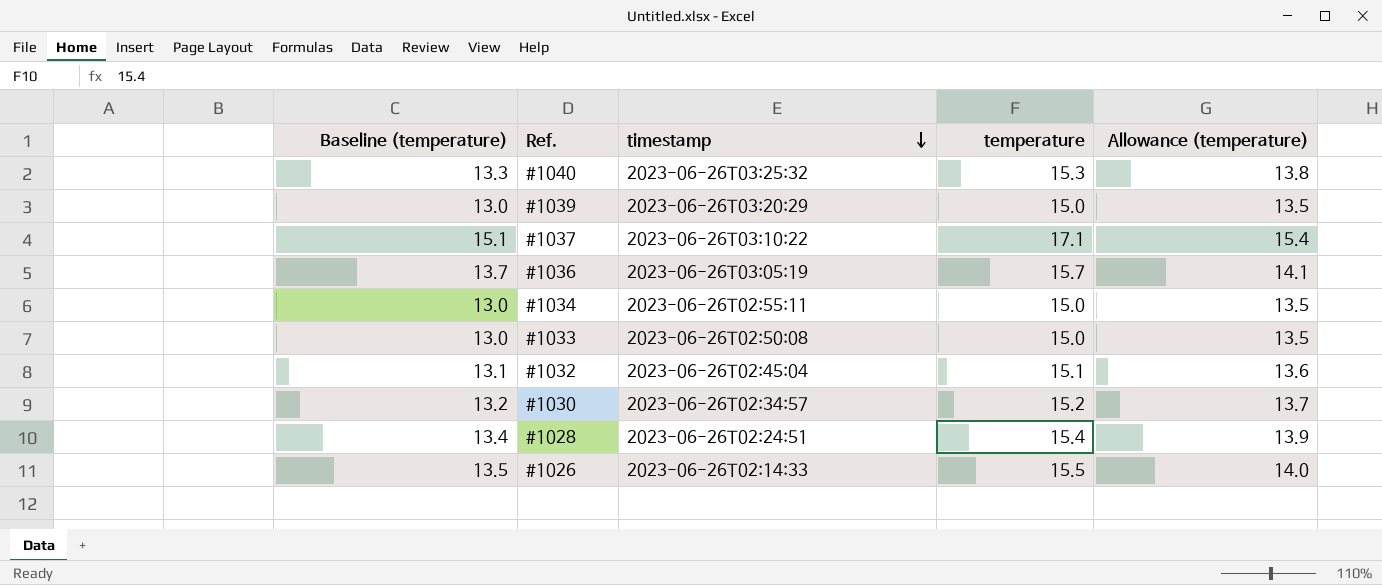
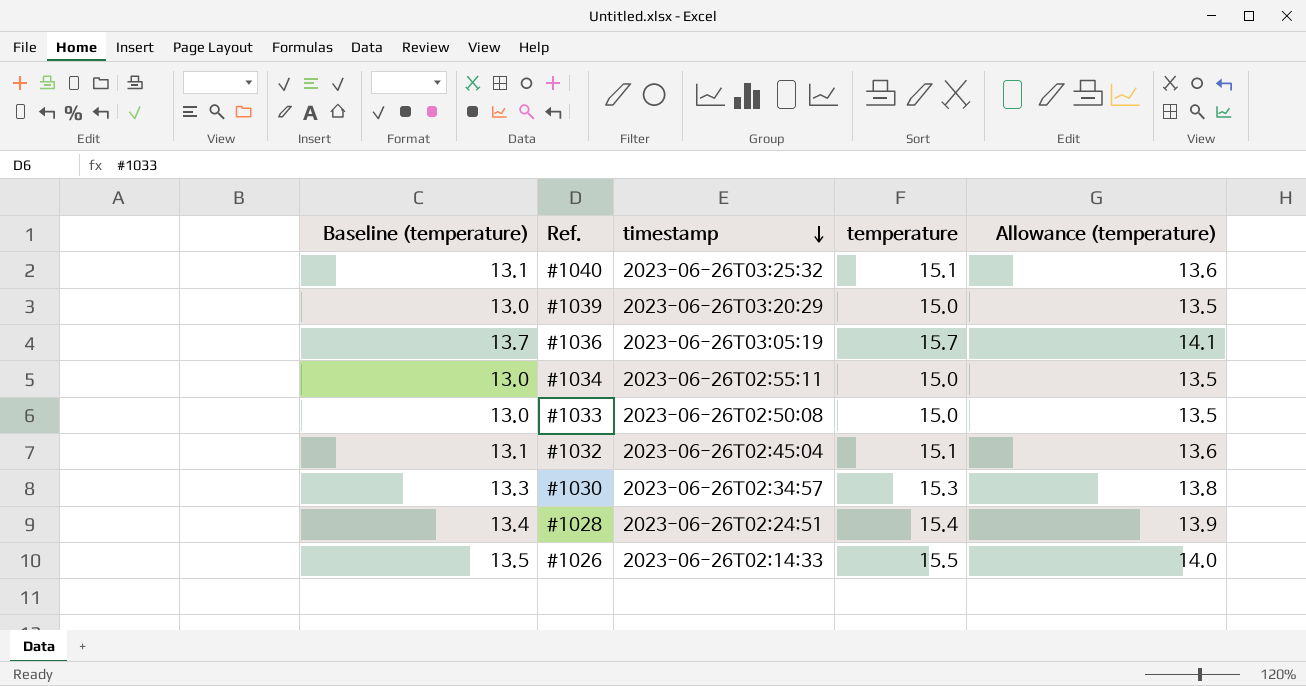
row #1037: 15.1 | 2023-06-26T03:10:22 | 17.1 | 15.4 -> none
#1040 | Baseline (temperature): 13.3 -> 13.1
#1040 | temperature: 15.3 -> 15.1
#1040 | Allowance (temperature): 13.8 -> 13.6
#1030 | Baseline (temperature): 13.2 -> 13.3
#1030 | temperature: 15.2 -> 15.3
#1030 | Allowance (temperature): 13.7 -> 13.8

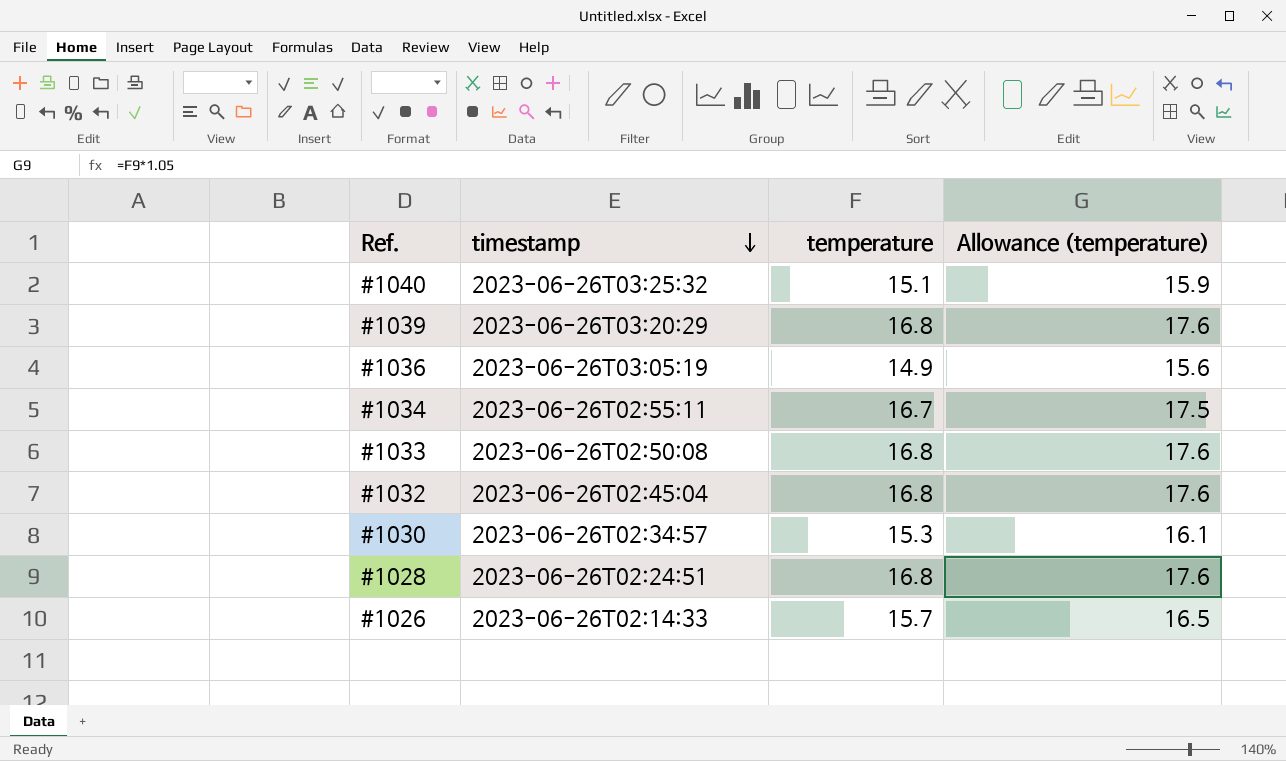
column Baseline (temperature) | formula: [temperature] - 2 -> none
column Allowance (temperature) | formula: [temperature] * 0.9 -> [temperature] * 1.05
#1039 | temperature: 15.0 -> 16.8
#1036 | temperature: 15.7 -> 14.9
#1034 | temperature: 15.0 -> 16.7
#1033 | temperature: 15.0 -> 16.8
#1032 | temperature: 15.1 -> 16.8
#1028 | temperature: 15.4 -> 16.8
#1026 | temperature: 15.5 -> 15.7

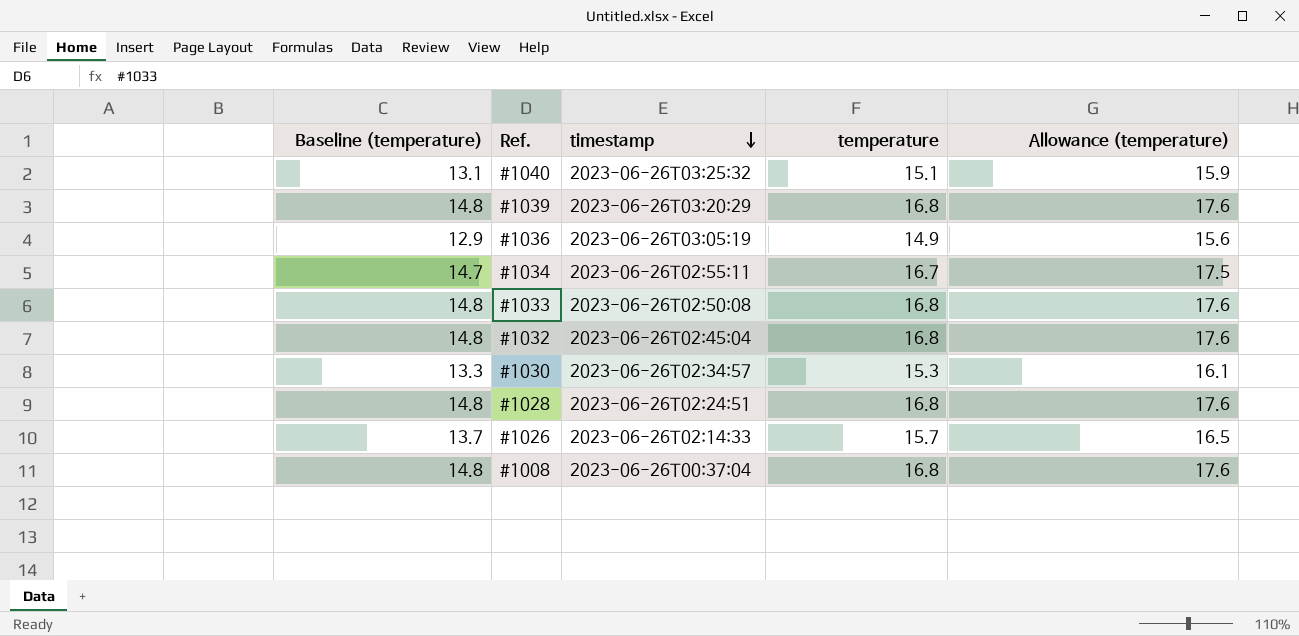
column Baseline (temperature) | formula: none -> [temperature] - 2
row #1008: none -> 14.8 | 2023-06-26T00:37:04 | 16.8 | 17.6

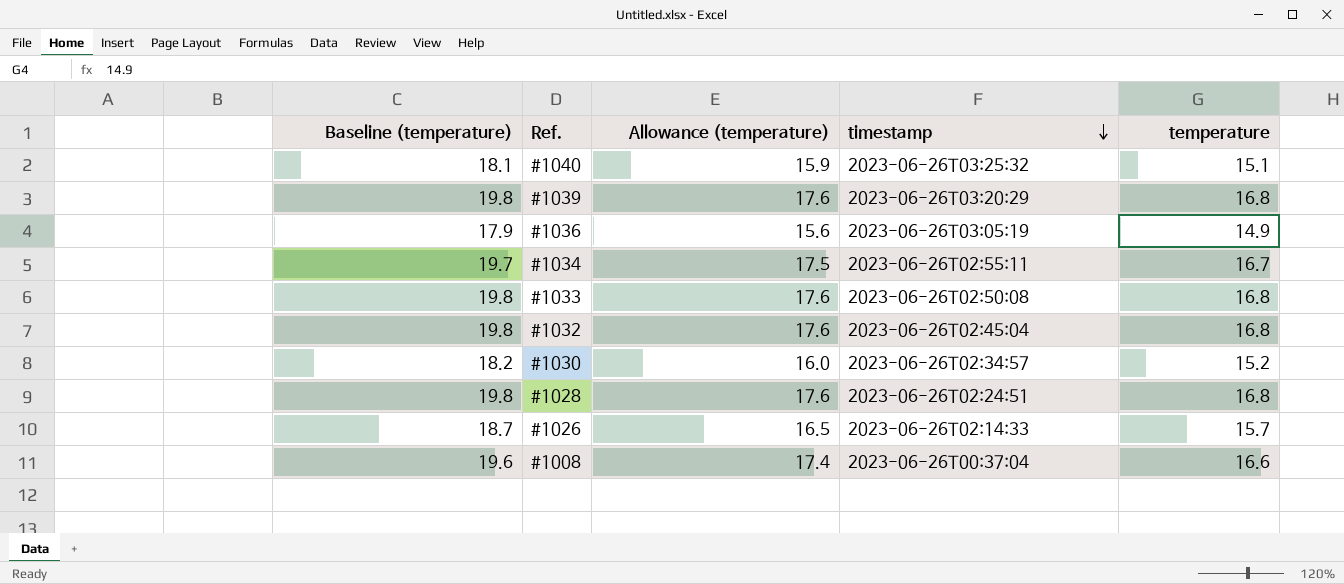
column Baseline (temperature) | formula: [temperature] - 2 -> [temperature] + 3
column Allowance (temperature) | position: 5 -> 3
#1030 | Allowance (temperature): 16.1 -> 16.0
#1030 | temperature: 15.3 -> 15.2
#1008 | Allowance (temperature): 17.6 -> 17.4
#1008 | temperature: 16.8 -> 16.6

